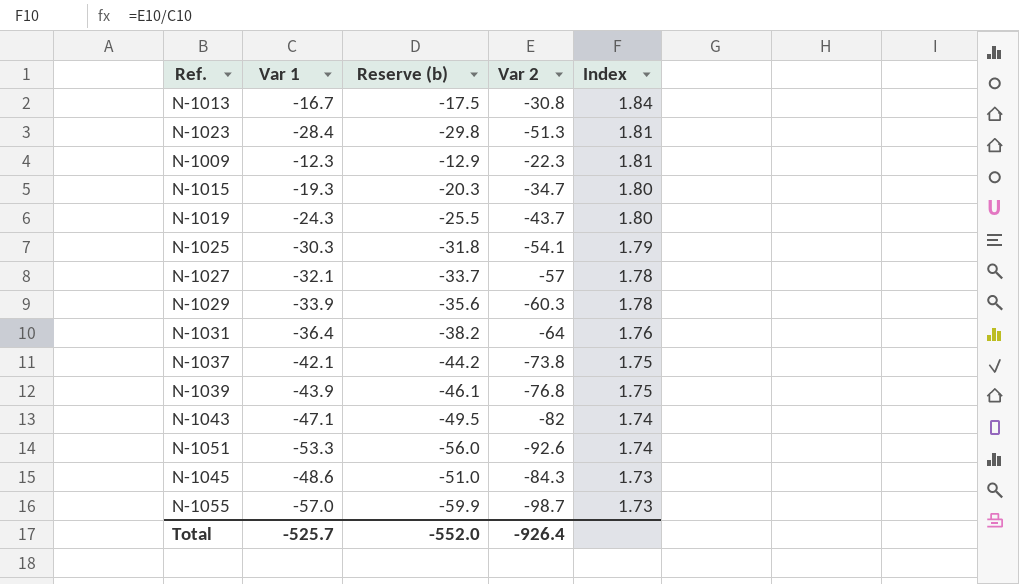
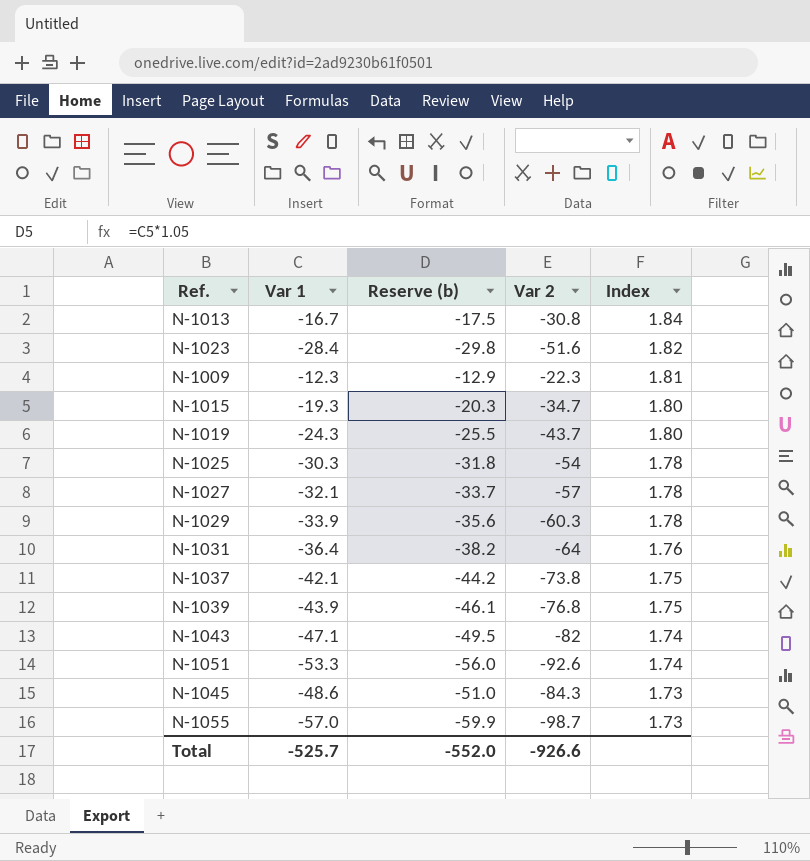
N-1023 | Var 2: -51.3 -> -51.6
N-1023 | Index: 1.81 -> 1.82
N-1025 | Var 2: -54.1 -> -54
N-1025 | Index: 1.79 -> 1.78
Total | Var 2: -926.4 -> -926.6

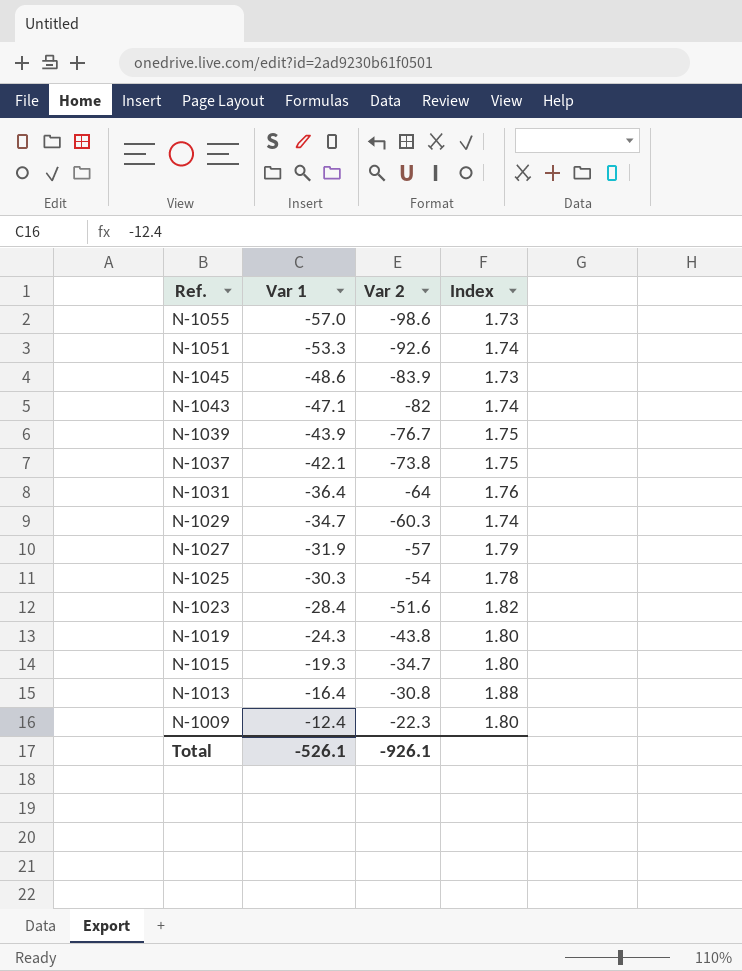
row order: Index descending -> Ref. descending
column Reserve (b) | formula: [Var 1] * 1.05 -> none
N-1055 | Var 2: -98.7 -> -98.6
N-1045 | Var 2: -84.3 -> -83.9
N-1039 | Var 2: -76.8 -> -76.7
N-1029 | Var 1: -33.9 -> -34.7
N-1029 | Index: 1.78 -> 1.74
N-1027 | Var 1: -32.1 -> -31.9
N-1027 | Index: 1.78 -> 1.79
N-1019 | Var 2: -43.7 -> -43.8
N-1013 | Var 1: -16.7 -> -16.4
N-1013 | Index: 1.84 -> 1.88
N-1009 | Var 1: -12.3 -> -12.4
N-1009 | Index: 1.81 -> 1.80
Total | Var 1: -525.7 -> -526.1
Total | Var 2: -926.6 -> -926.1

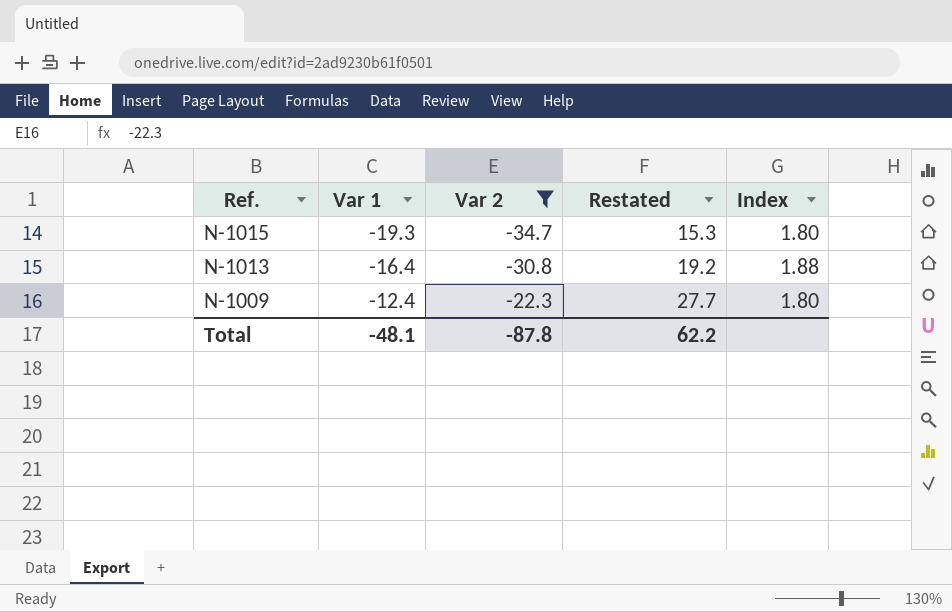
filter: none -> Var 2 >= -34.7
column Restated | formula: none -> [Var 2] + 50
Total | Var 1: -526.1 -> -48.1
Total | Var 2: -926.1 -> -87.8

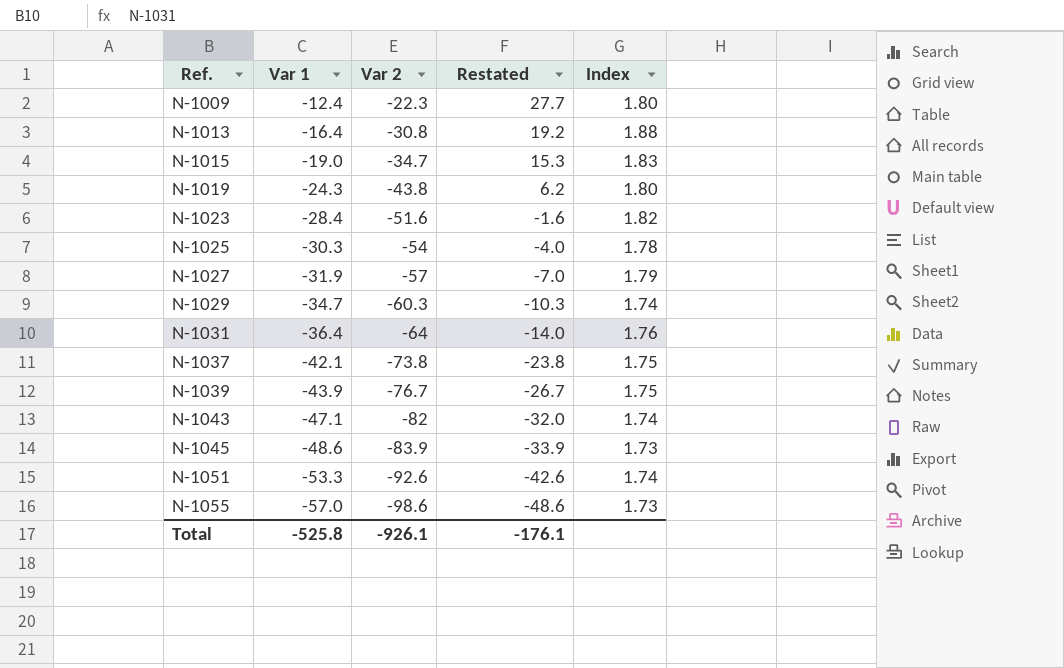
filter: Var 2 >= -34.7 -> none
row order: Ref. descending -> Ref. ascending
N-1015 | Var 1: -19.3 -> -19.0
N-1015 | Index: 1.80 -> 1.83
Total | Var 1: -48.1 -> -525.8
Total | Var 2: -87.8 -> -926.1
Total | Restated: 62.2 -> -176.1

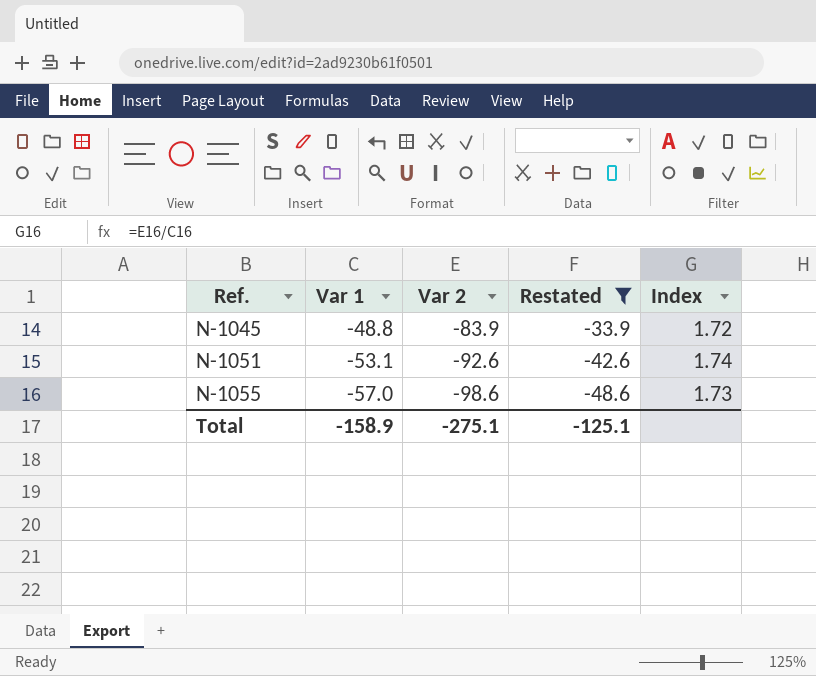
filter: none -> Restated <= -33.9
N-1045 | Var 1: -48.6 -> -48.8
N-1045 | Index: 1.73 -> 1.72
N-1051 | Var 1: -53.3 -> -53.1
Total | Var 1: -525.8 -> -158.9
Total | Var 2: -926.1 -> -275.1
Total | Restated: -176.1 -> -125.1

